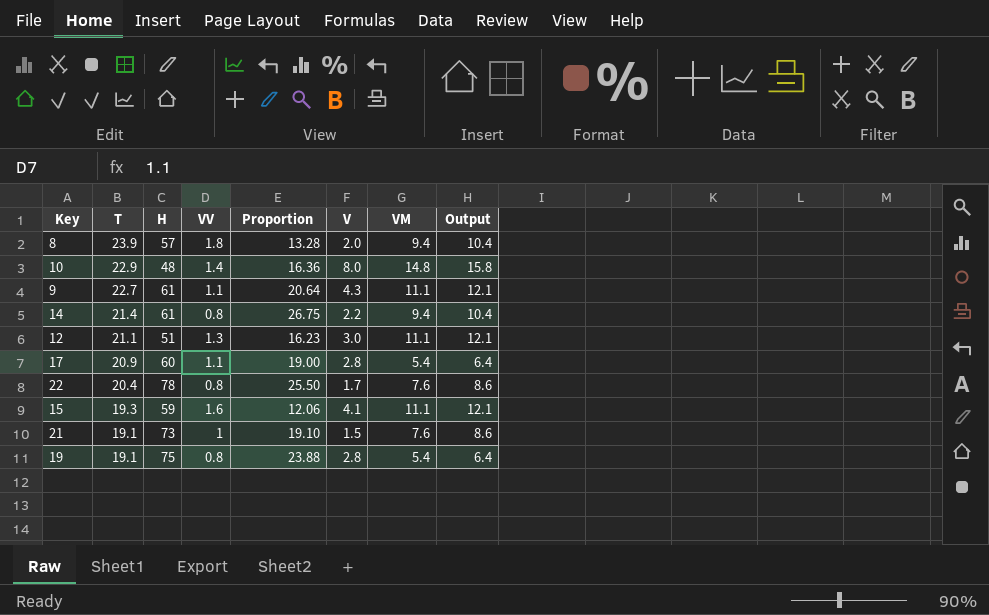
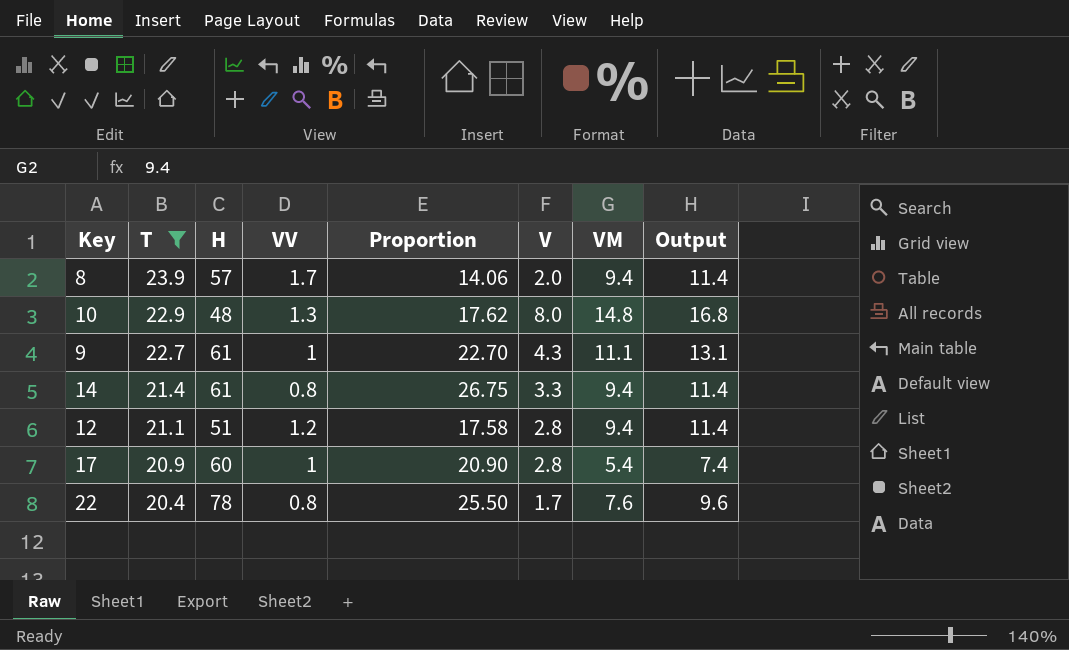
filter: none -> T >= 20.4
column Output | formula: [VM] + 1 -> [VM] + 2
8 | VV: 1.8 -> 1.7
8 | Proportion: 13.28 -> 14.06
10 | VV: 1.4 -> 1.3
10 | Proportion: 16.36 -> 17.62
9 | VV: 1.1 -> 1
9 | Proportion: 20.64 -> 22.70
14 | V: 2.2 -> 3.3
12 | VV: 1.3 -> 1.2
12 | Proportion: 16.23 -> 17.58
12 | V: 3.0 -> 2.8
12 | VM: 11.1 -> 9.4
17 | VV: 1.1 -> 1
17 | Proportion: 19.00 -> 20.90

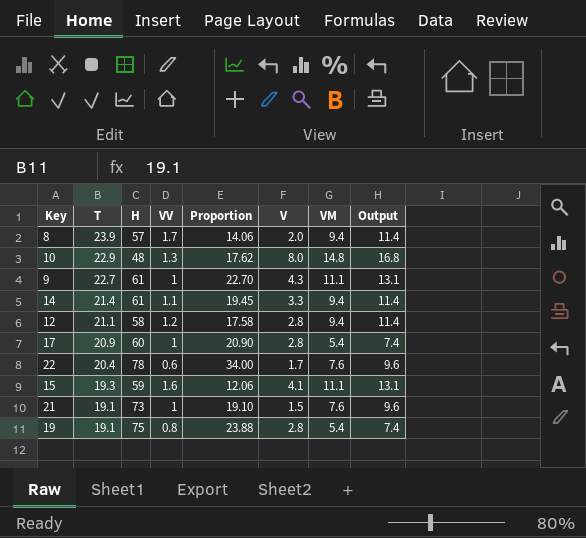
filter: T >= 20.4 -> none
14 | VV: 0.8 -> 1.1
14 | Proportion: 26.75 -> 19.45
12 | H: 51 -> 58
22 | VV: 0.8 -> 0.6
22 | Proportion: 25.50 -> 34.00

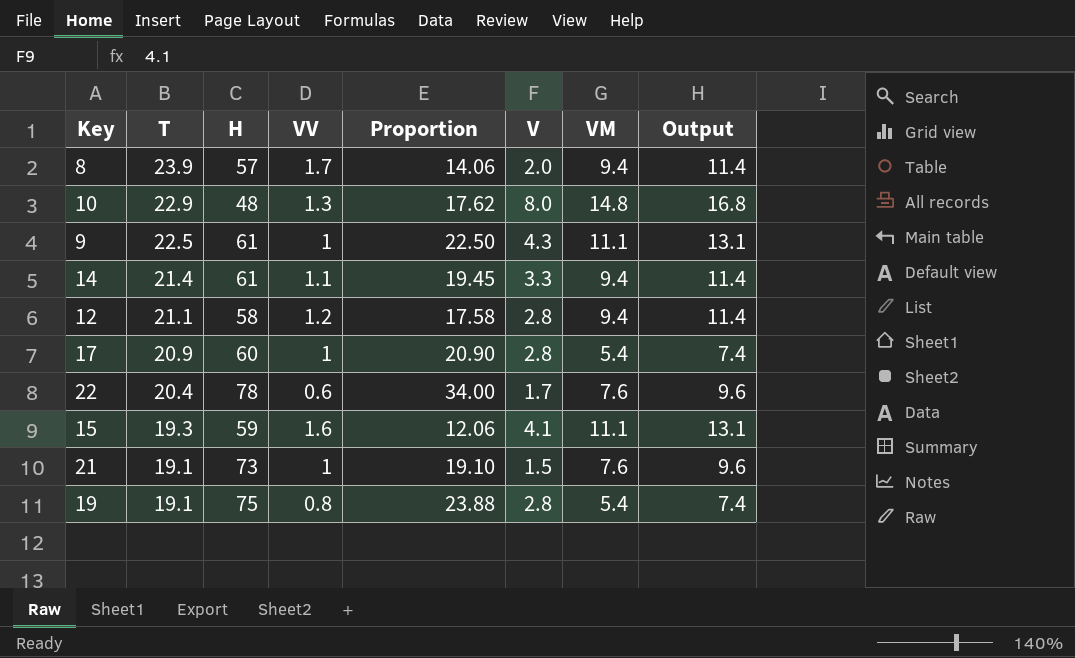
9 | T: 22.7 -> 22.5
9 | Proportion: 22.70 -> 22.50

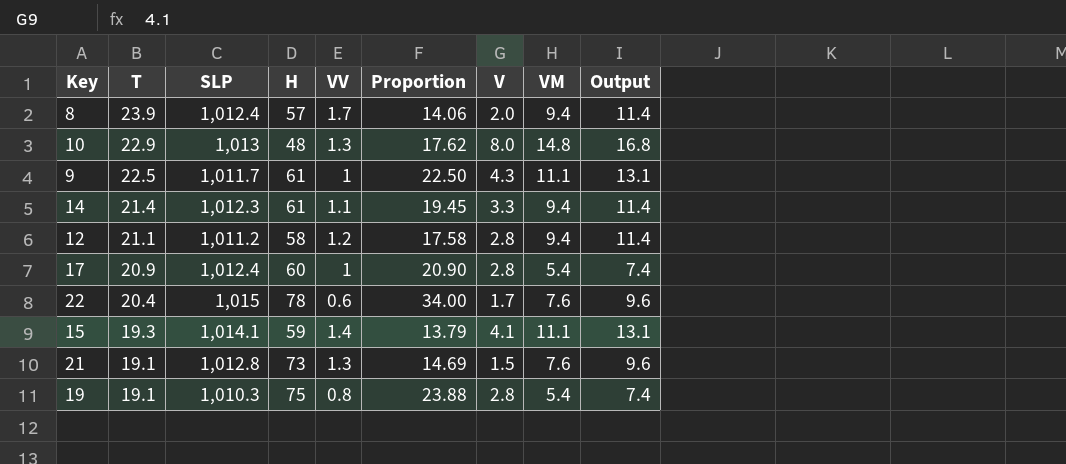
column SLP | position: none -> 3
15 | VV: 1.6 -> 1.4
15 | Proportion: 12.06 -> 13.79
21 | VV: 1 -> 1.3
21 | Proportion: 19.10 -> 14.69

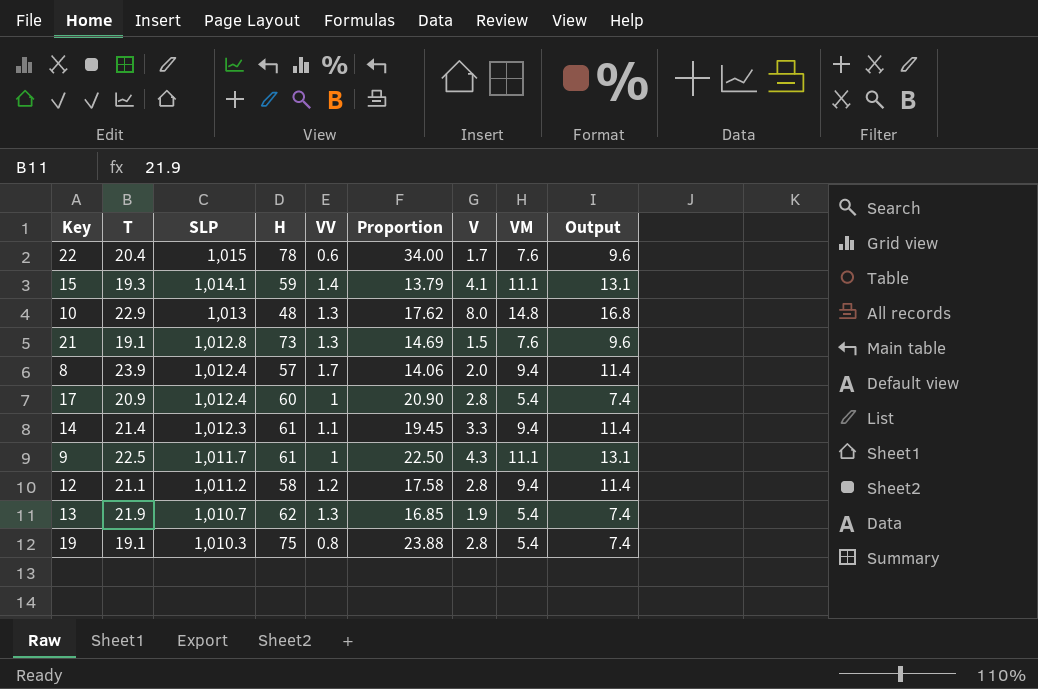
row order: T descending -> SLP descending
row 13: none -> 21.9 | 1,010.7 | 62 | 1.3 | 16.85 | 1.9 | 5.4 | 7.4

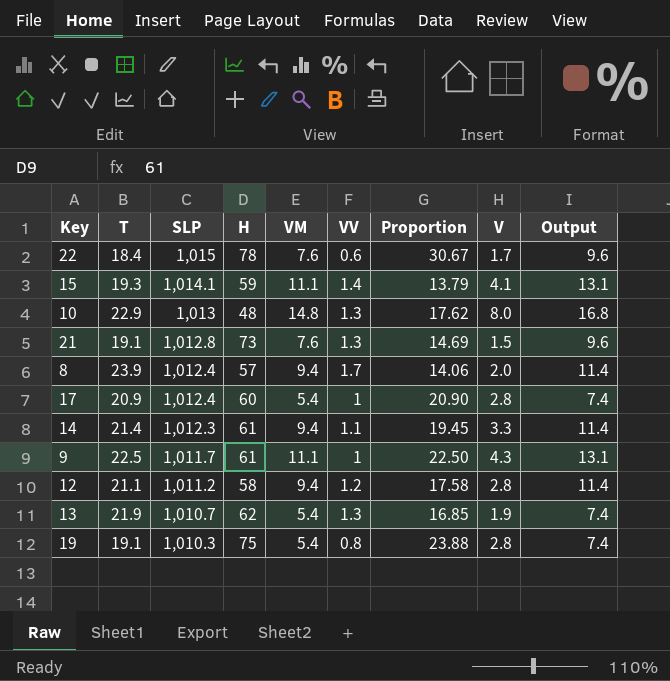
column VM | position: 8 -> 5
22 | T: 20.4 -> 18.4
22 | Proportion: 34.00 -> 30.67

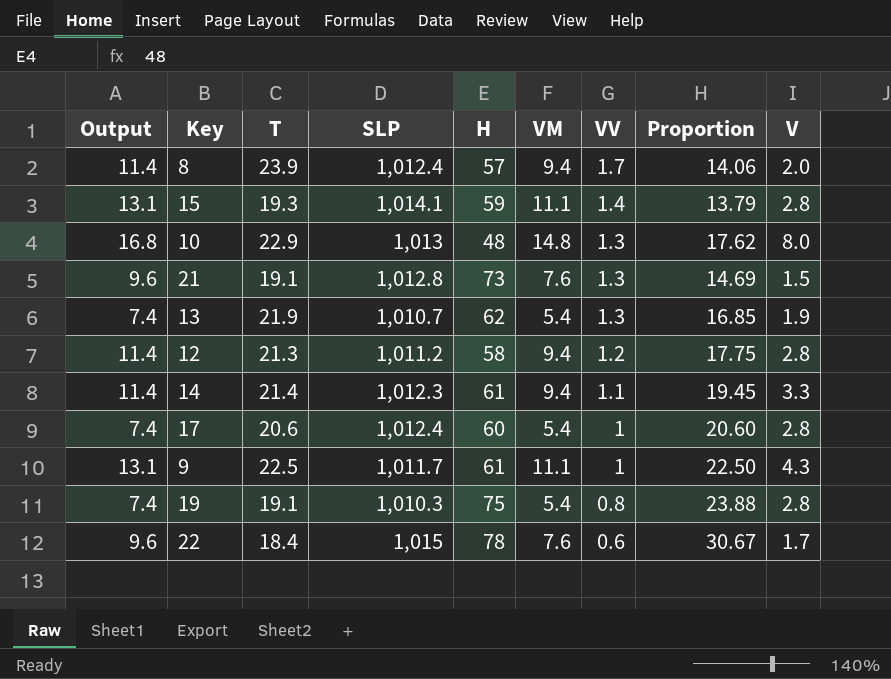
row order: SLP descending -> VV descending
column Output | position: 9 -> 1
15 | V: 4.1 -> 2.8
12 | T: 21.1 -> 21.3
12 | Proportion: 17.58 -> 17.75
17 | T: 20.9 -> 20.6
17 | Proportion: 20.90 -> 20.60

